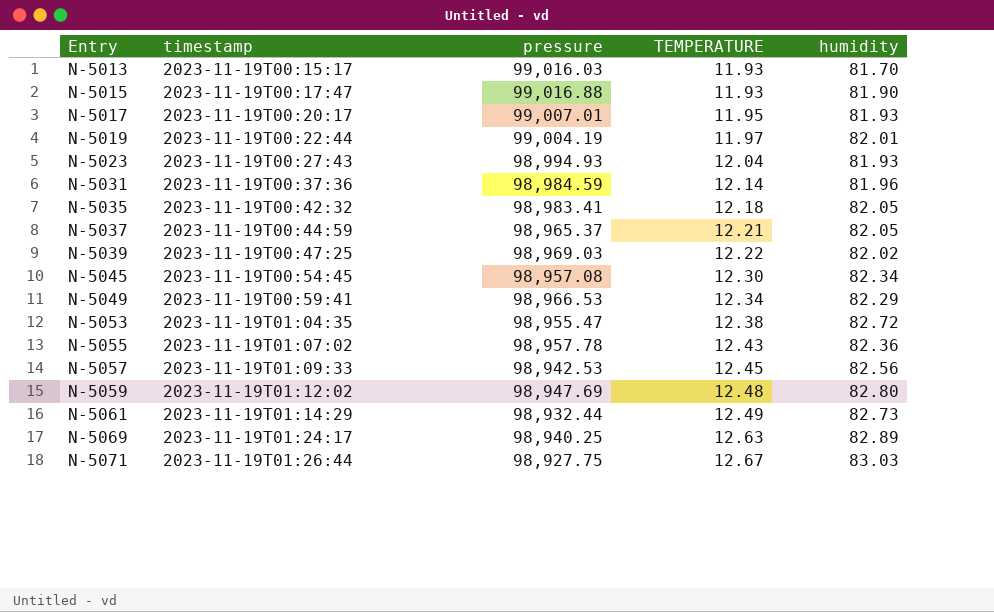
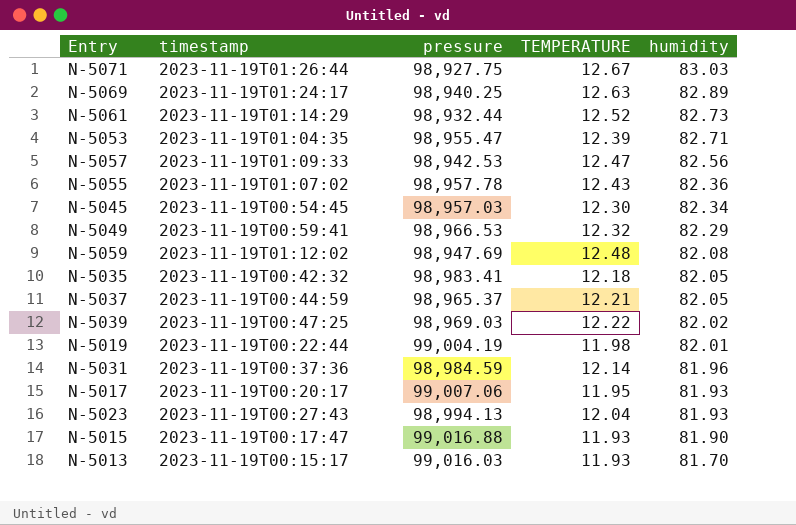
row order: Entry ascending -> humidity descending
N-5061 | TEMPERATURE: 12.49 -> 12.52
N-5053 | TEMPERATURE: 12.38 -> 12.39
N-5053 | humidity: 82.72 -> 82.71
N-5057 | TEMPERATURE: 12.45 -> 12.47
N-5045 | pressure: 98,957.08 -> 98,957.03
N-5049 | TEMPERATURE: 12.34 -> 12.32
N-5059 | humidity: 82.80 -> 82.08
N-5019 | TEMPERATURE: 11.97 -> 11.98
N-5017 | pressure: 99,007.01 -> 99,007.06
N-5023 | pressure: 98,994.93 -> 98,994.13

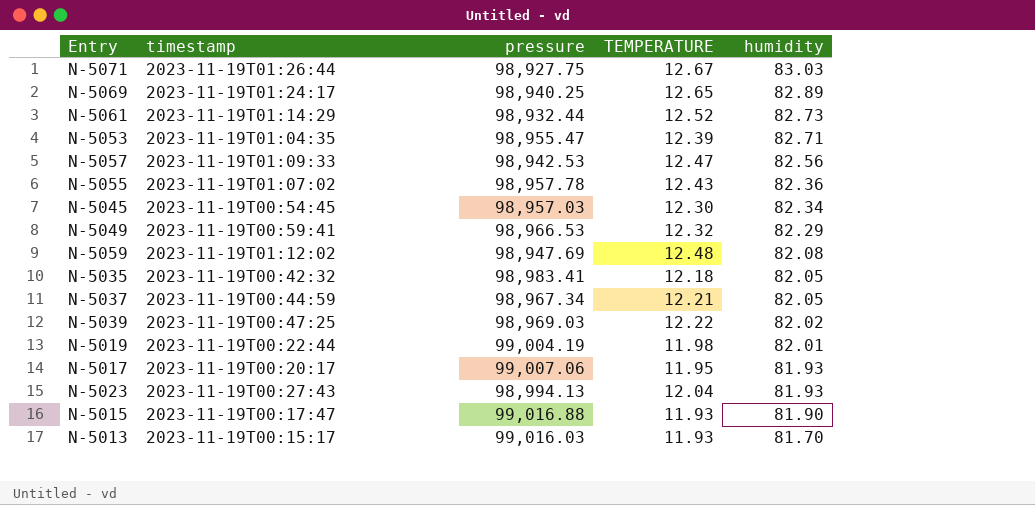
row N-5031: 2023-11-19T00:37:36 | 98,984.59 | 12.14 | 81.96 -> none
N-5069 | TEMPERATURE: 12.63 -> 12.65
N-5037 | pressure: 98,965.37 -> 98,967.34

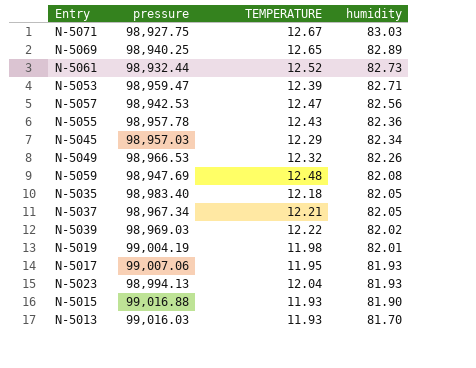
column timestamp | position: 2 -> none
N-5053 | pressure: 98,955.47 -> 98,959.47
N-5045 | TEMPERATURE: 12.30 -> 12.29
N-5049 | humidity: 82.29 -> 82.26
N-5035 | pressure: 98,983.41 -> 98,983.40

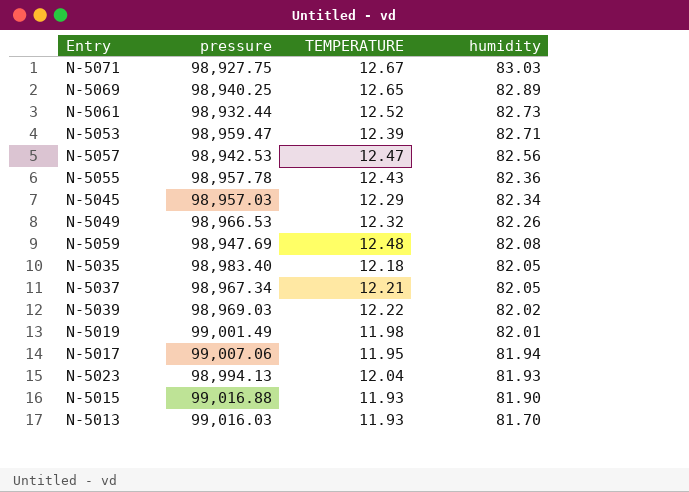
N-5019 | pressure: 99,004.19 -> 99,001.49
N-5017 | humidity: 81.93 -> 81.94

